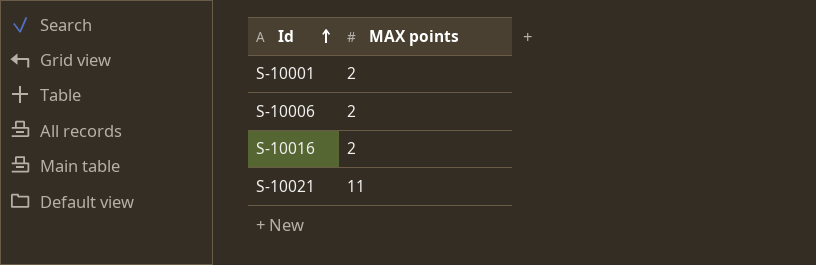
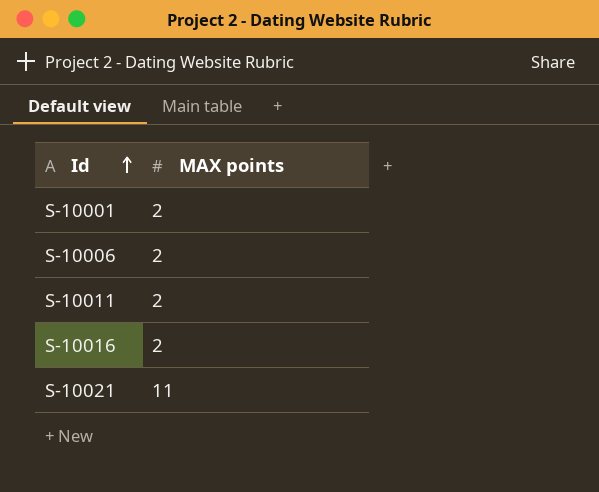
row S-10011: none -> 2

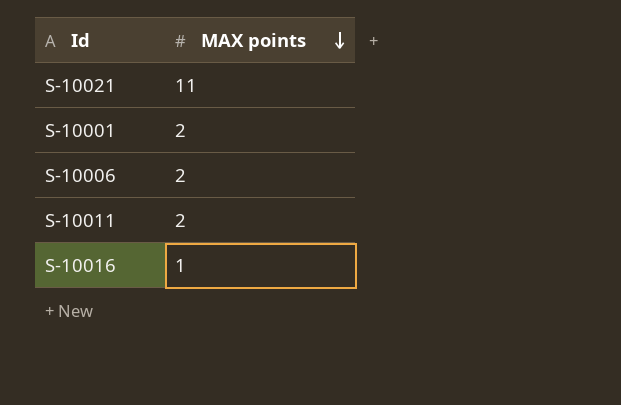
row order: Id ascending -> MAX points descending
S-10016 | MAX points: 2 -> 1

